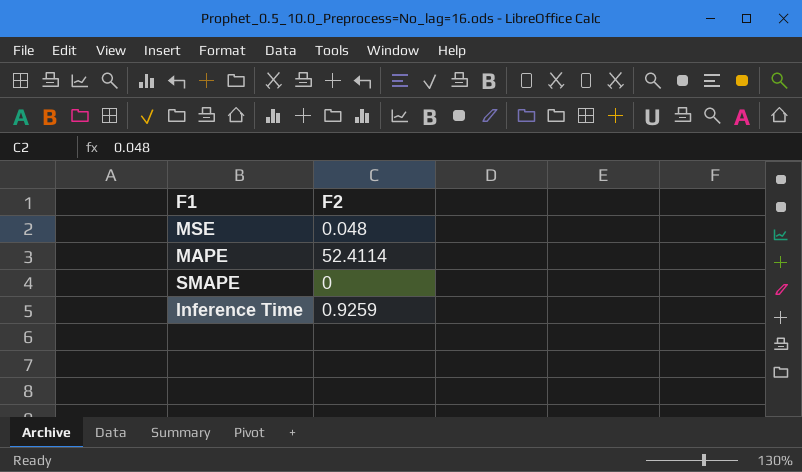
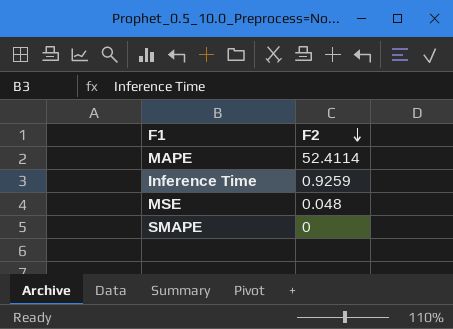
row order: none -> F2 descending

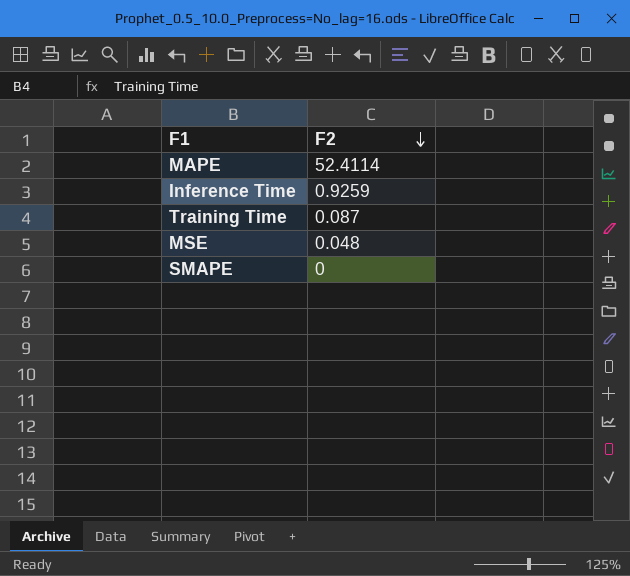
row Training Time: none -> 0.087

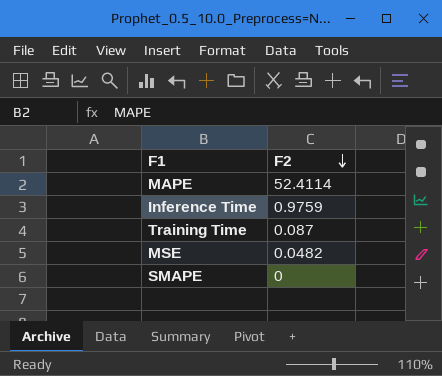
Inference Time | F2: 0.9259 -> 0.9759
MSE | F2: 0.048 -> 0.0482

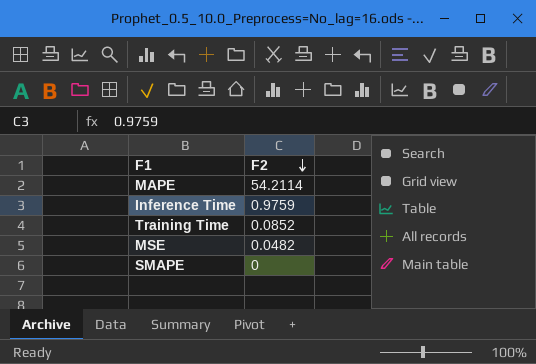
MAPE | F2: 52.4114 -> 54.2114
Training Time | F2: 0.087 -> 0.0852

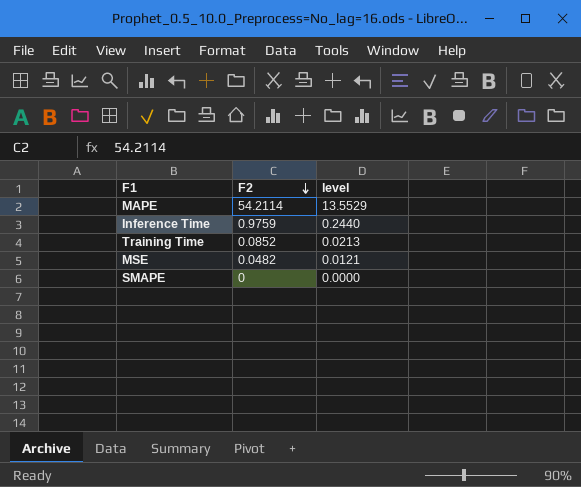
column level | formula: none -> [F2] * 0.25

